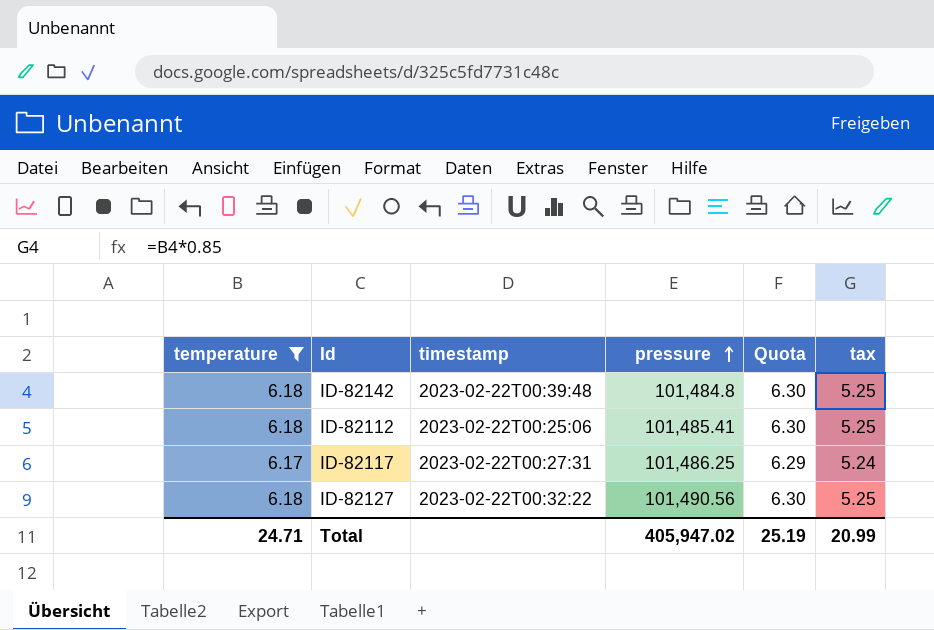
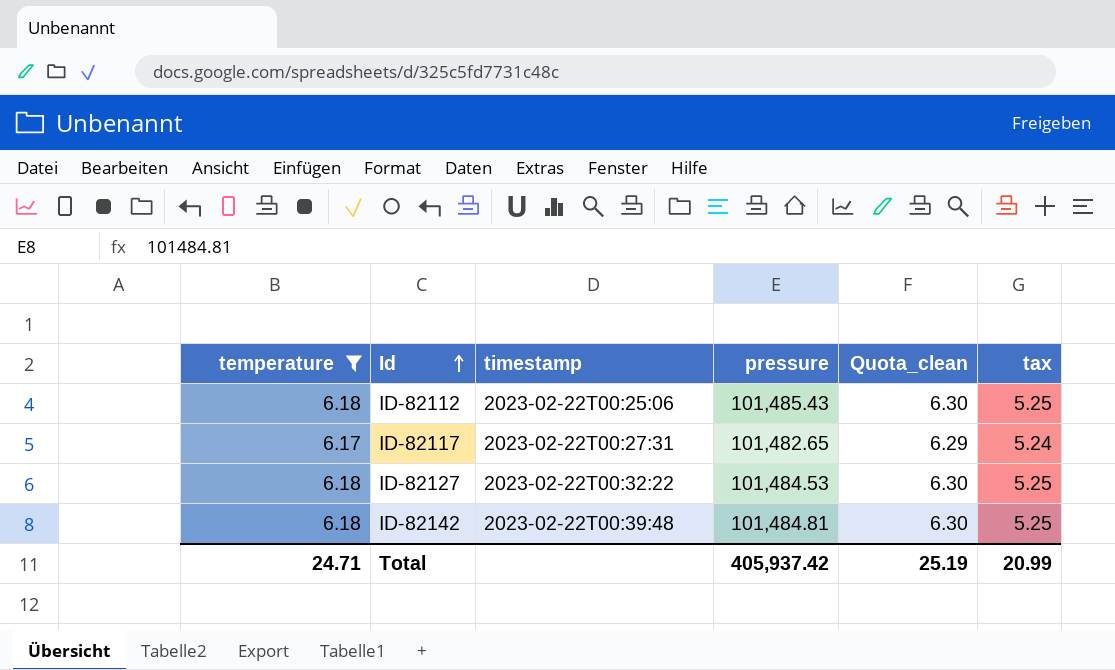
row order: pressure ascending -> Id ascending
column name: Quota -> Quota_clean
ID-82112 | pressure: 101,485.41 -> 101,485.43
ID-82117 | pressure: 101,486.25 -> 101,482.65
ID-82127 | pressure: 101,490.56 -> 101,484.53
ID-82142 | pressure: 101,484.8 -> 101,484.81
Total | pressure: 405,947.02 -> 405,937.42

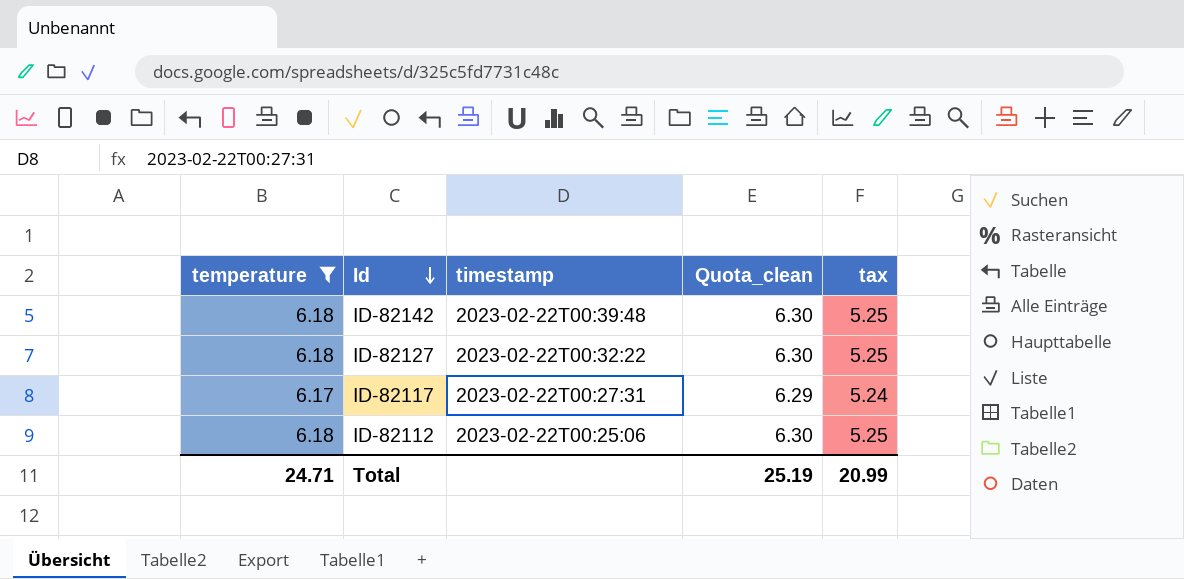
row order: Id ascending -> Id descending
column pressure | position: 4 -> none

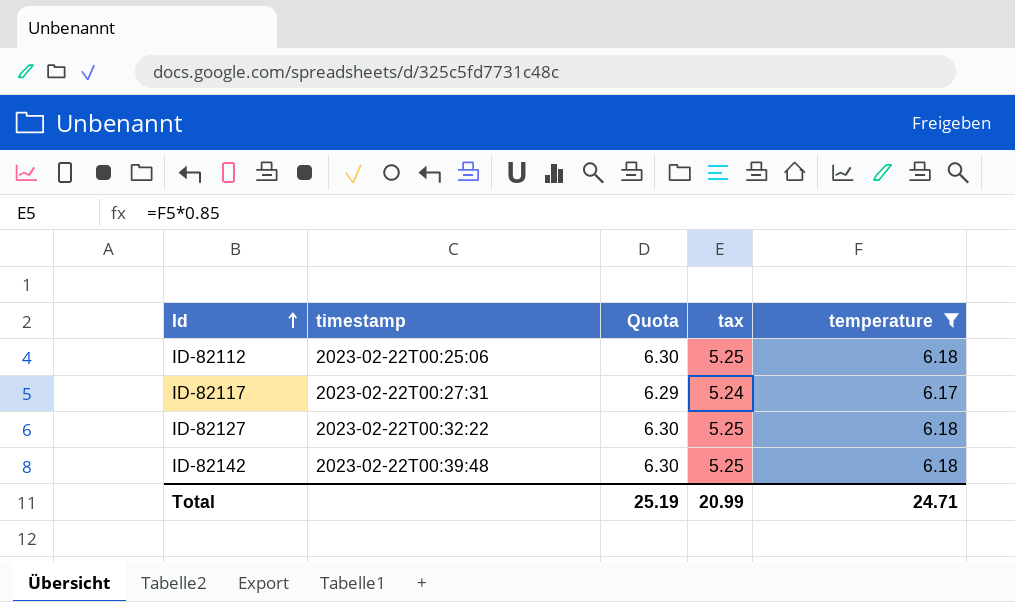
row order: Id descending -> Id ascending
column name: Quota_clean -> Quota
column temperature | position: 1 -> 5

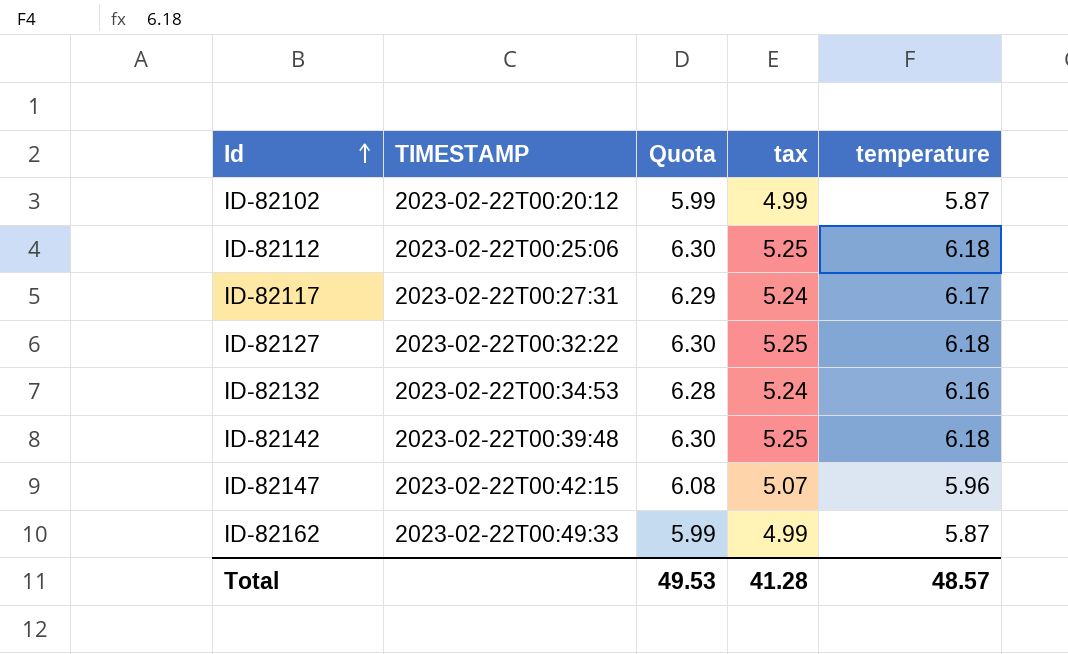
filter: temperature >= 6.17 -> none
column name: timestamp -> TIMESTAMP
Total | Quota: 25.19 -> 49.53
Total | tax: 20.99 -> 41.28
Total | temperature: 24.71 -> 48.57

